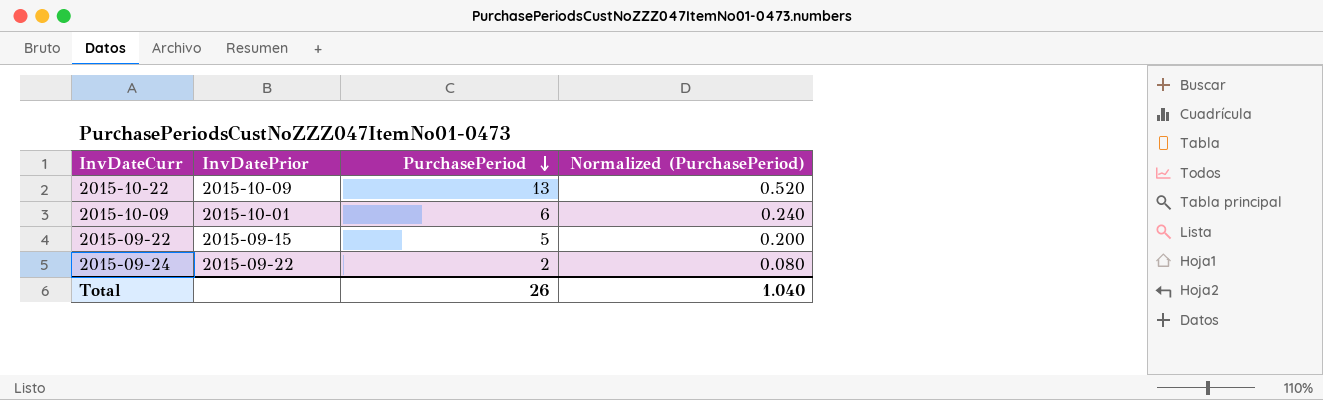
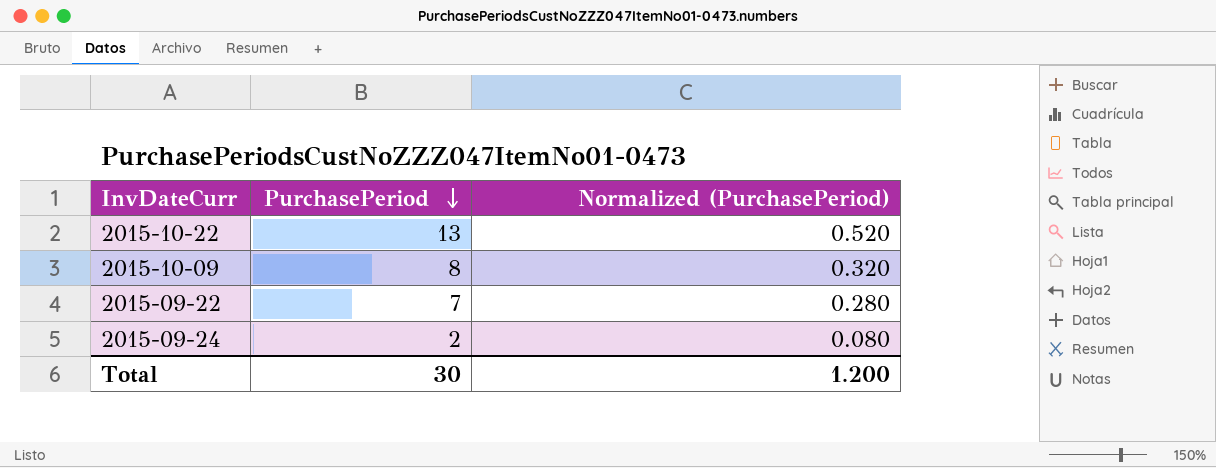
column InvDatePrior | position: 2 -> none
2015-10-09 | PurchasePeriod: 6 -> 8
2015-10-09 | Normalized (PurchasePeriod): 0.240 -> 0.320
2015-09-22 | PurchasePeriod: 5 -> 7
2015-09-22 | Normalized (PurchasePeriod): 0.200 -> 0.280
Total | PurchasePeriod: 26 -> 30
Total | Normalized (PurchasePeriod): 1.040 -> 1.200

